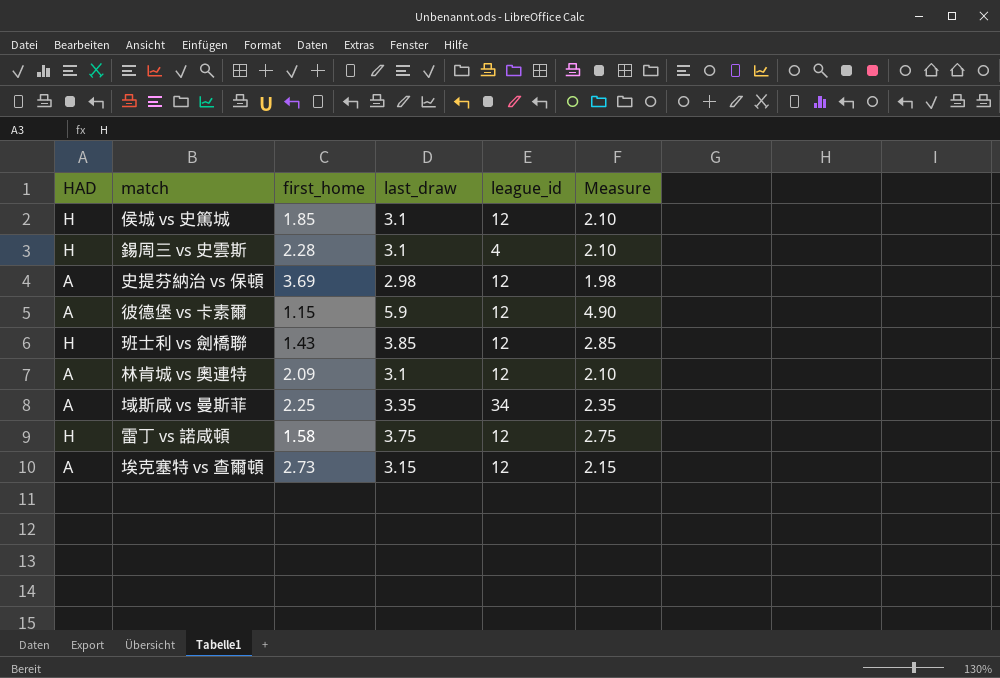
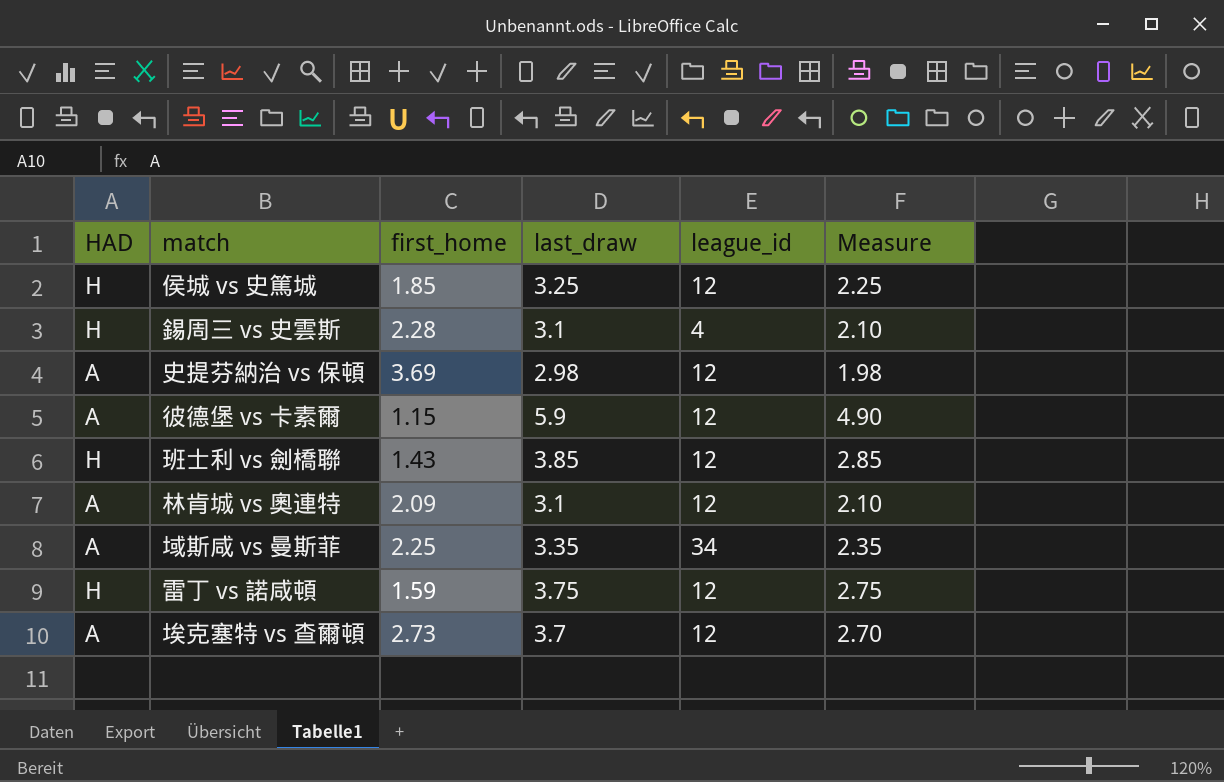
侯城 vs 史篤城 | last_draw: 3.1 -> 3.25
侯城 vs 史篤城 | Measure: 2.10 -> 2.25
雷丁 vs 諾咸頓 | first_home: 1.58 -> 1.59
埃克塞特 vs 查爾頓 | last_draw: 3.15 -> 3.7
埃克塞特 vs 查爾頓 | Measure: 2.15 -> 2.70

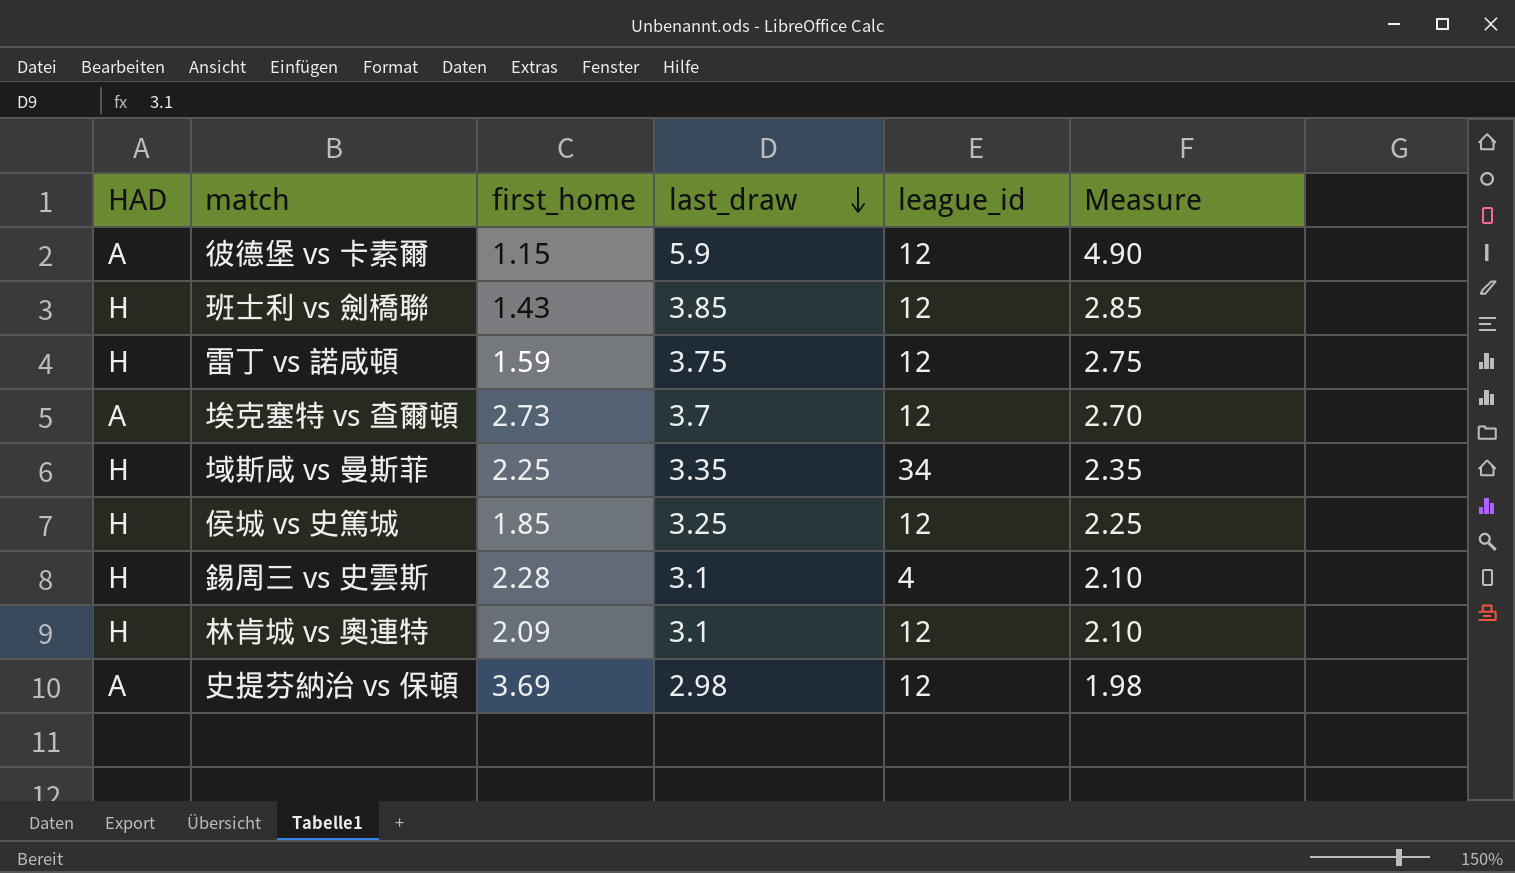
row order: none -> last_draw descending
域斯咸 vs 曼斯菲 | HAD: A -> H
林肯城 vs 奧連特 | HAD: A -> H

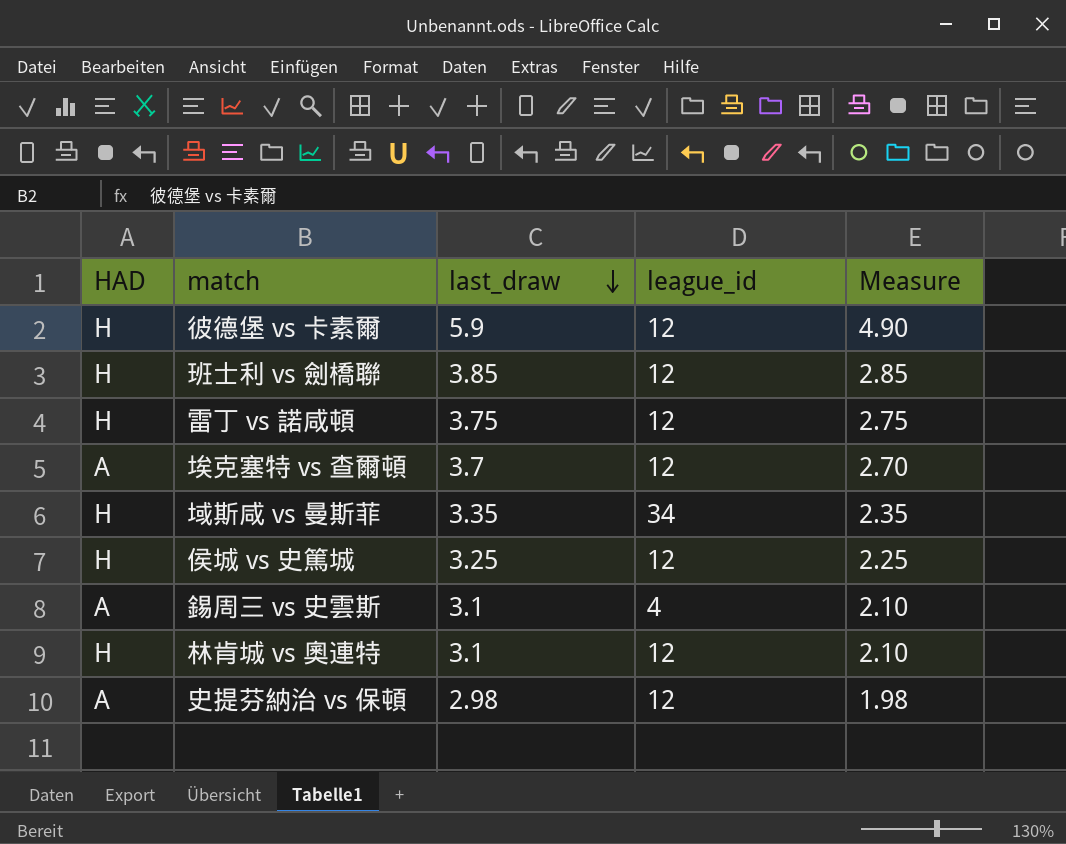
column first_home | position: 3 -> none
彼德堡 vs 卡素爾 | HAD: A -> H
錫周三 vs 史雲斯 | HAD: H -> A

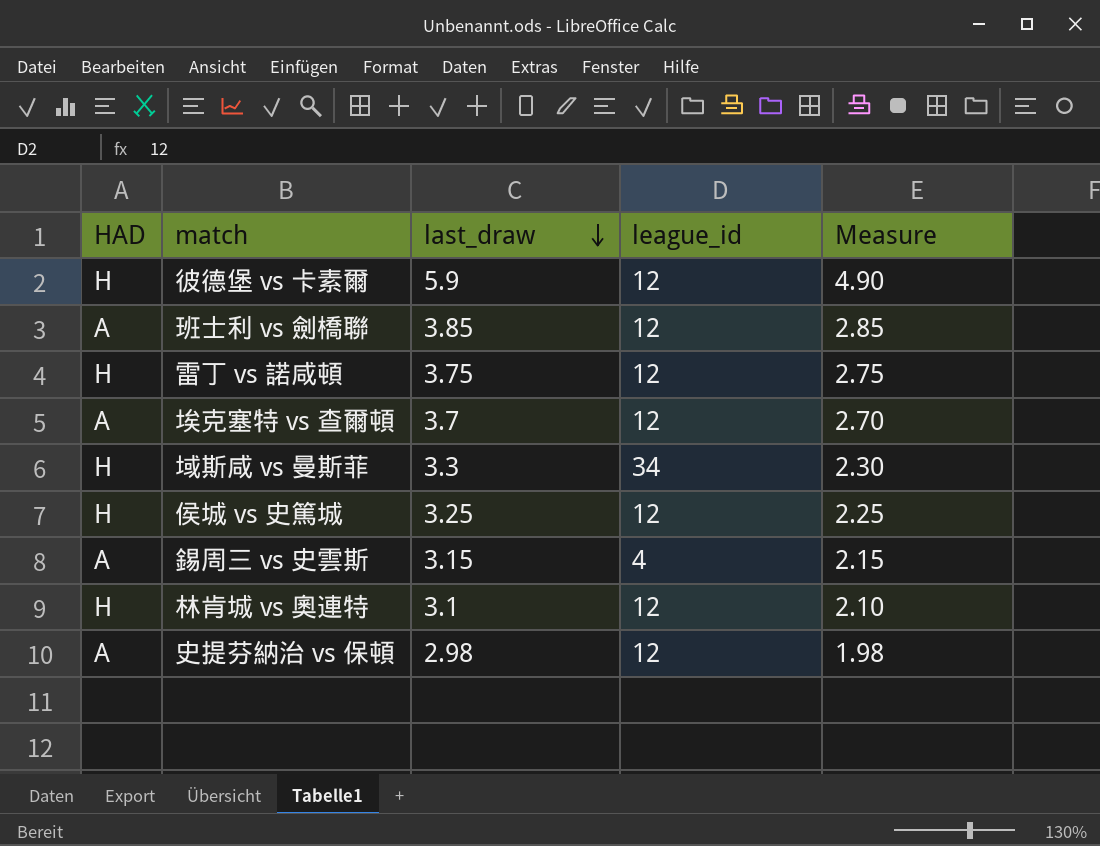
班士利 vs 劍橋聯 | HAD: H -> A
域斯咸 vs 曼斯菲 | last_draw: 3.35 -> 3.3
域斯咸 vs 曼斯菲 | Measure: 2.35 -> 2.30
錫周三 vs 史雲斯 | last_draw: 3.1 -> 3.15
錫周三 vs 史雲斯 | Measure: 2.10 -> 2.15

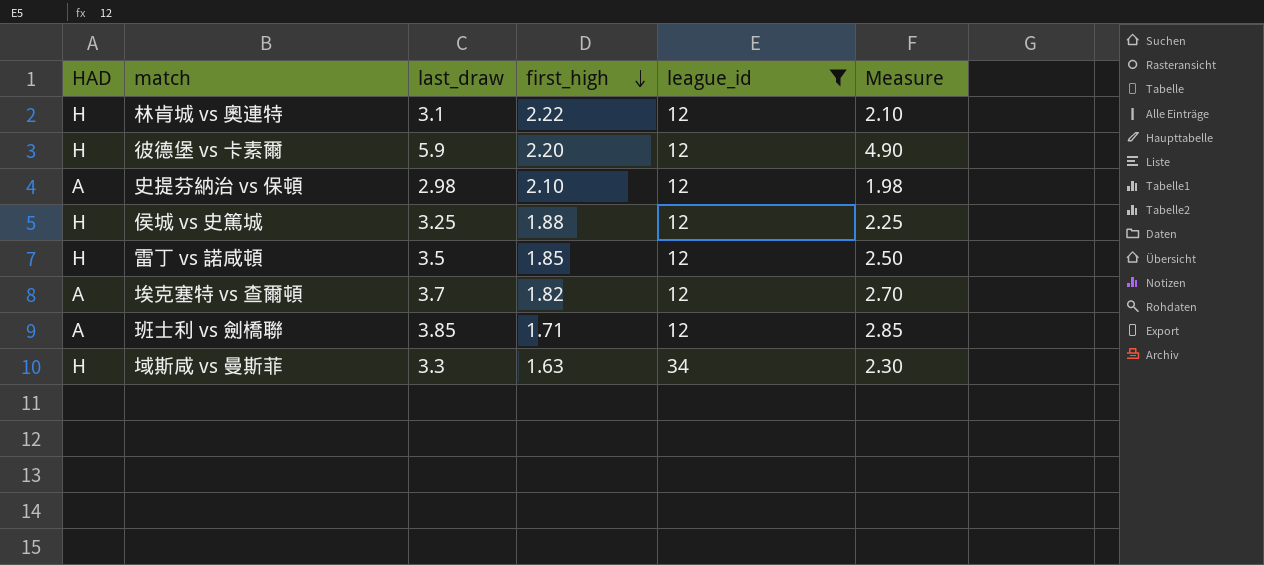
filter: none -> league_id != 4
row order: last_draw descending -> first_high descending
column first_high | position: none -> 4
雷丁 vs 諾咸頓 | last_draw: 3.75 -> 3.5
雷丁 vs 諾咸頓 | Measure: 2.75 -> 2.50

